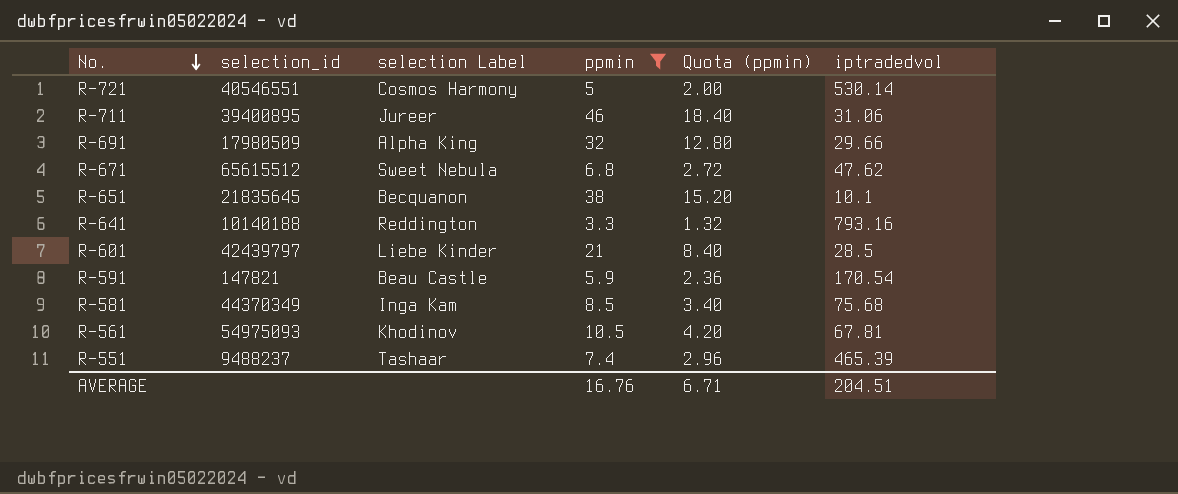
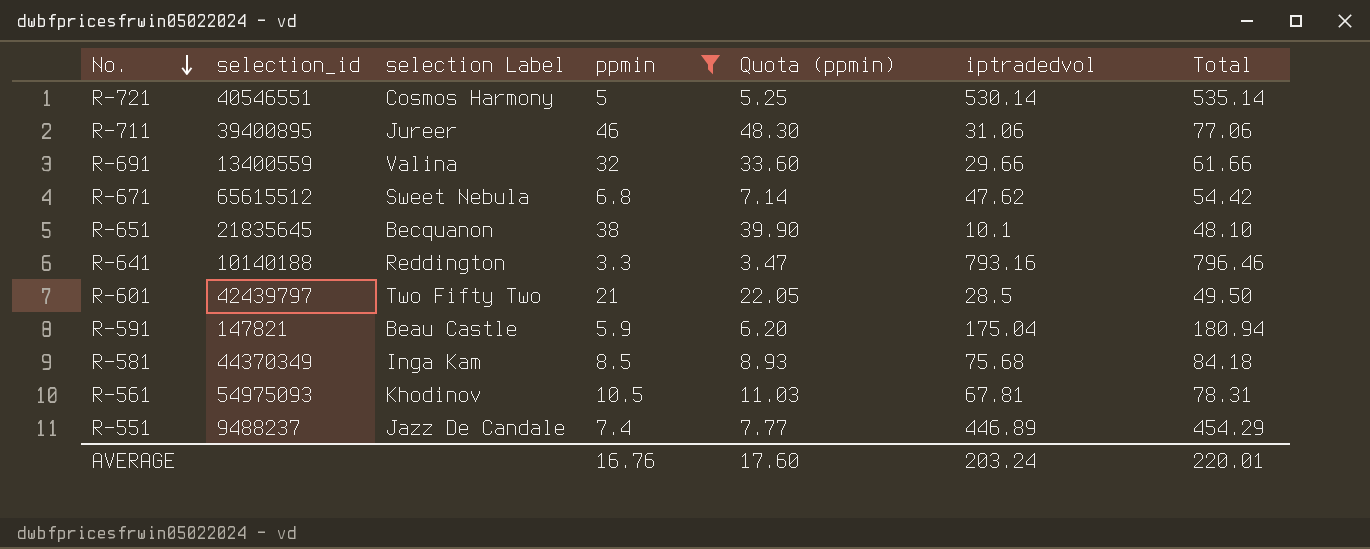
column Quota (ppmin) | formula: [ppmin] * 0.4 -> [ppmin] * 1.05
column Total | formula: none -> [ppmin] + [iptradedvol]
R-691 | selection_id: 17980509 -> 13400559
R-691 | selection Label: Alpha King -> Valina
R-601 | selection Label: Liebe Kinder -> Two Fifty Two
R-591 | iptradedvol: 170.54 -> 175.04
R-551 | selection Label: Tashaar -> Jazz De Candale
R-551 | iptradedvol: 465.39 -> 446.89
AVERAGE | Quota (ppmin): 6.71 -> 17.60
AVERAGE | iptradedvol: 204.51 -> 203.24

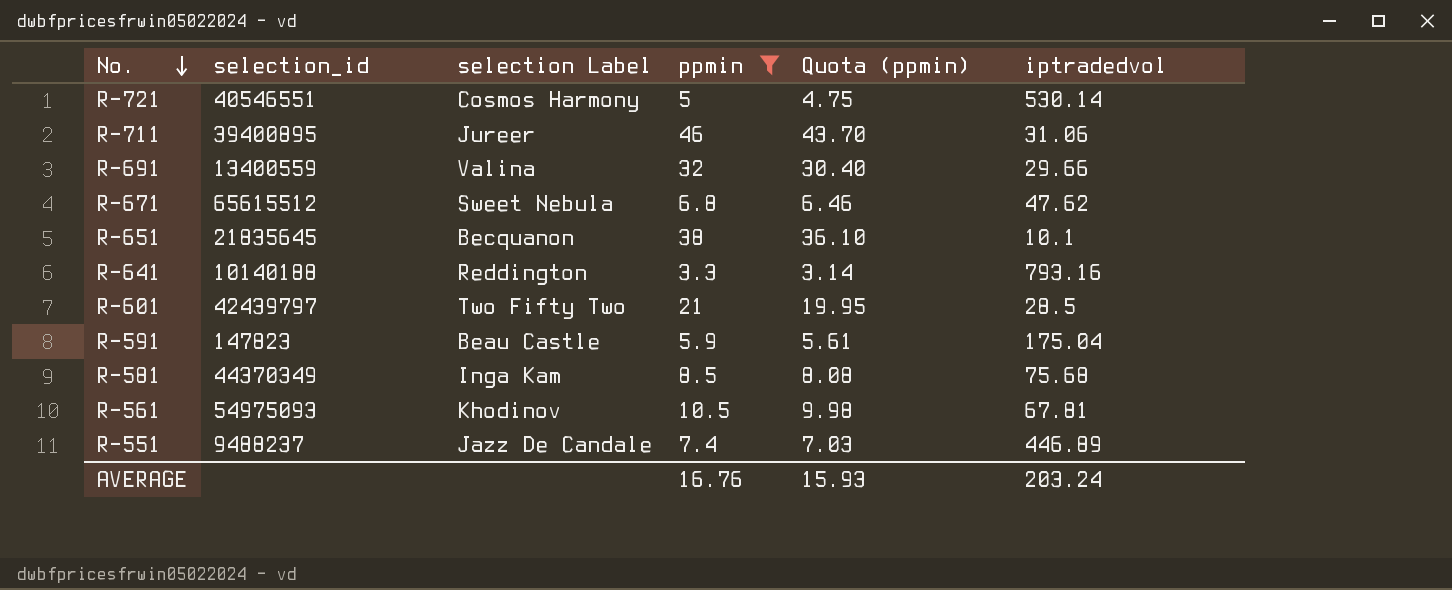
column Total | formula: [ppmin] + [iptradedvol] -> none
column Quota (ppmin) | formula: [ppmin] * 1.05 -> [ppmin] * 0.95
R-591 | selection_id: 147821 -> 147823
AVERAGE | Quota (ppmin): 17.60 -> 15.93

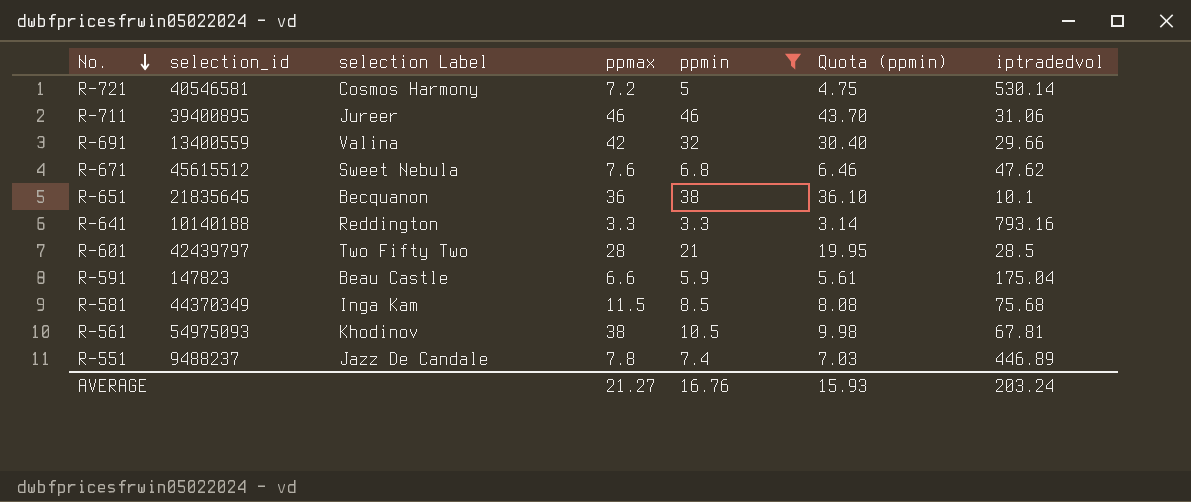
column ppmax | position: none -> 4
R-721 | selection_id: 40546551 -> 40546581
R-671 | selection_id: 65615512 -> 45615512

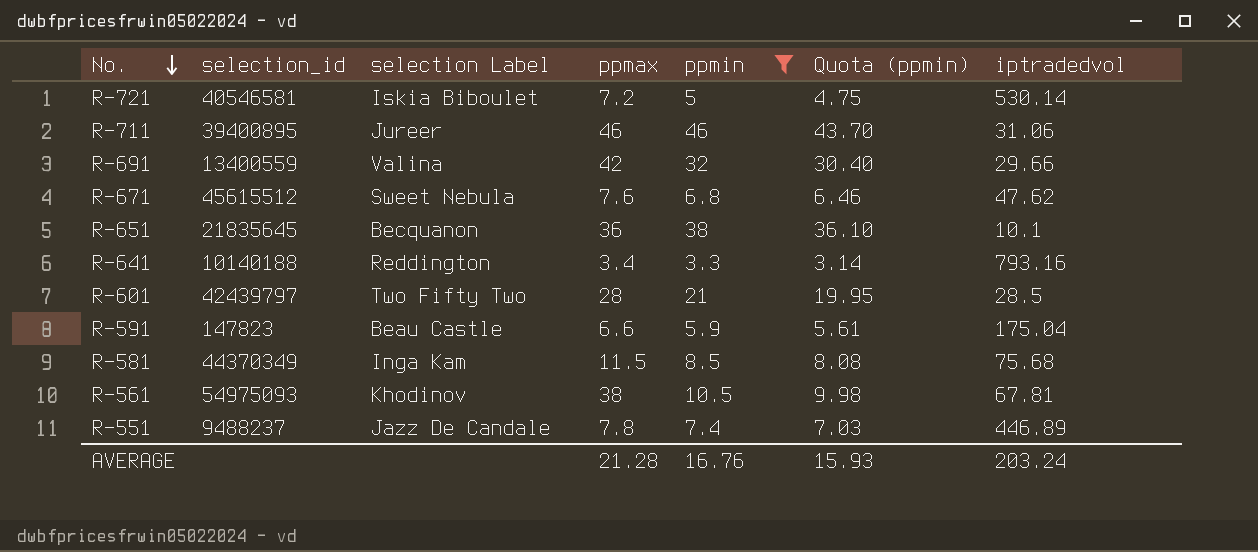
R-721 | selection Label: Cosmos Harmony -> Iskia Biboulet
R-641 | ppmax: 3.3 -> 3.4
AVERAGE | ppmax: 21.27 -> 21.28

